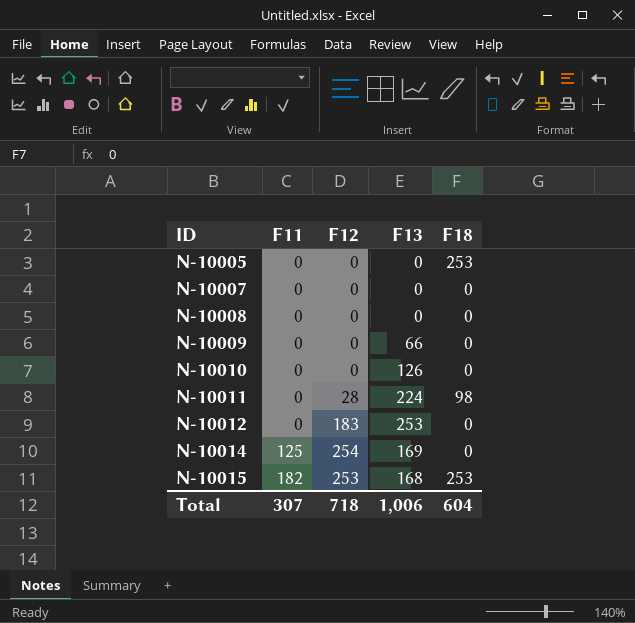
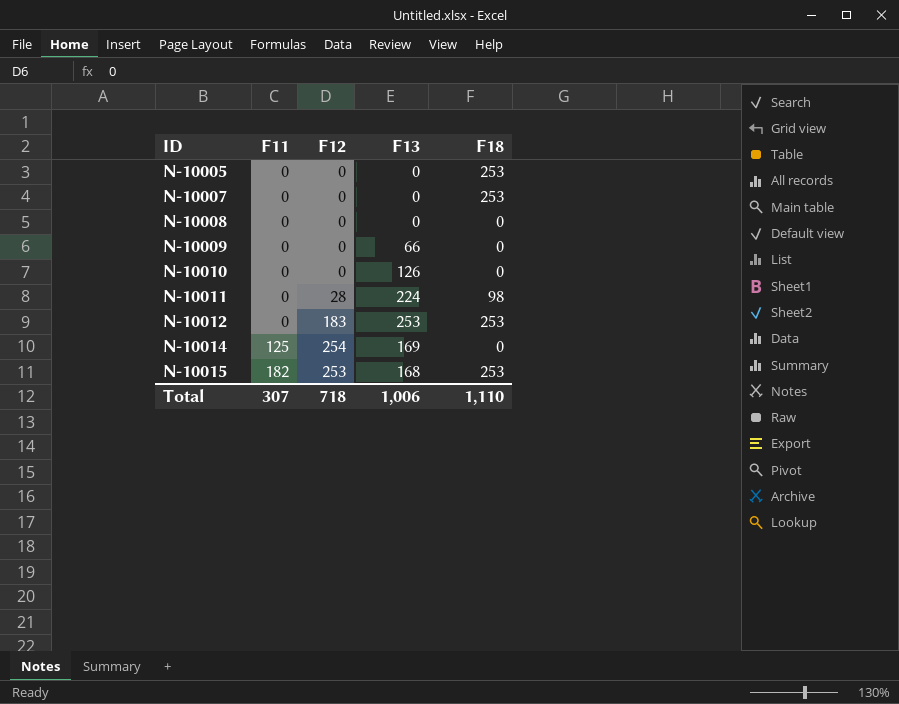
N-10007 | F18: 0 -> 253
N-10012 | F18: 0 -> 253
Total | F18: 604 -> 1,110

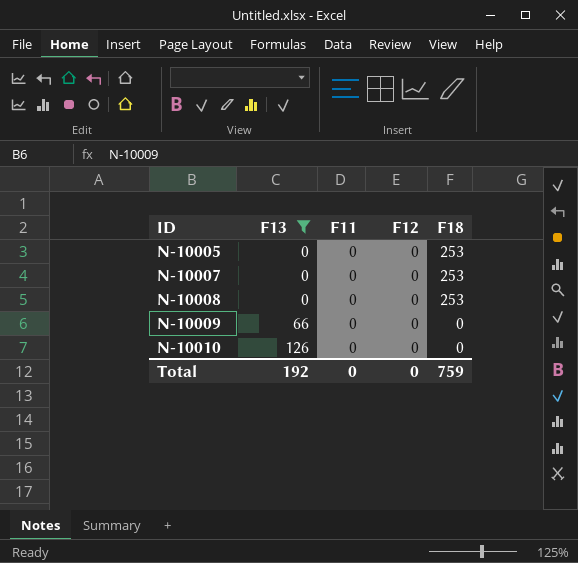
filter: none -> F13 <= 126
column F13 | position: 4 -> 2
N-10008 | F18: 0 -> 253
Total | F13: 1,006 -> 192
Total | F11: 307 -> 0
Total | F12: 718 -> 0
Total | F18: 1,110 -> 759

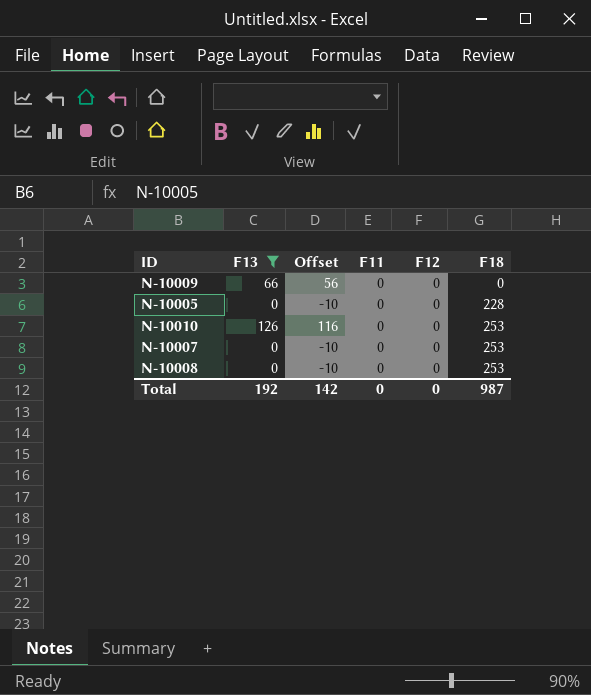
row order: ID ascending -> F18 ascending
column Offset | formula: none -> [F13] - 10
N-10005 | F18: 253 -> 228
N-10010 | F18: 0 -> 253
Total | F18: 759 -> 987

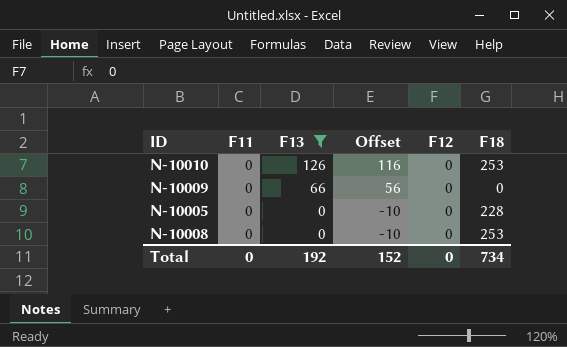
row order: F18 ascending -> F13 descending
column F11 | position: 4 -> 2
row N-10007: 0 | -10 | 0 | 0 | 253 -> none
Total | Offset: 142 -> 152
Total | F18: 987 -> 734

